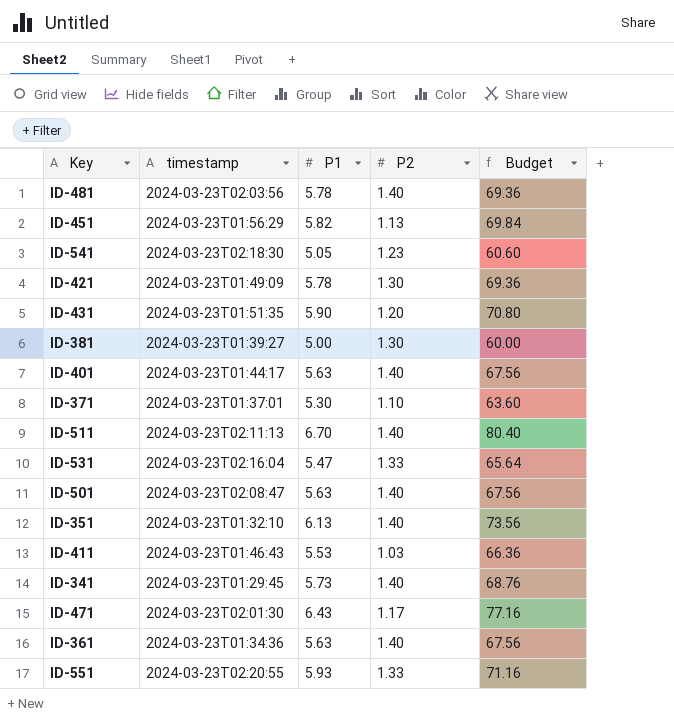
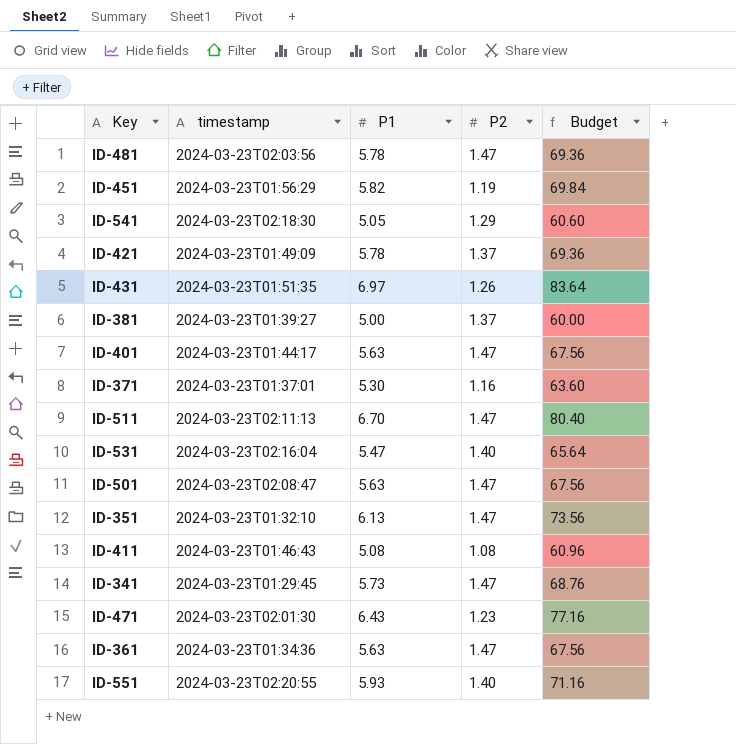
ID-481 | P2: 1.40 -> 1.47
ID-451 | P2: 1.13 -> 1.19
ID-541 | P2: 1.23 -> 1.29
ID-421 | P2: 1.30 -> 1.37
ID-431 | P1: 5.90 -> 6.97
ID-431 | P2: 1.20 -> 1.26
ID-431 | Budget: 70.80 -> 83.64
ID-381 | P2: 1.30 -> 1.37
ID-401 | P2: 1.40 -> 1.47
ID-371 | P2: 1.10 -> 1.16
ID-511 | P2: 1.40 -> 1.47
ID-531 | P2: 1.33 -> 1.40
ID-501 | P2: 1.40 -> 1.47
ID-351 | P2: 1.40 -> 1.47
ID-411 | P1: 5.53 -> 5.08
ID-411 | P2: 1.03 -> 1.08
ID-411 | Budget: 66.36 -> 60.96
ID-341 | P2: 1.40 -> 1.47
ID-471 | P2: 1.17 -> 1.23
ID-361 | P2: 1.40 -> 1.47
ID-551 | P2: 1.33 -> 1.40

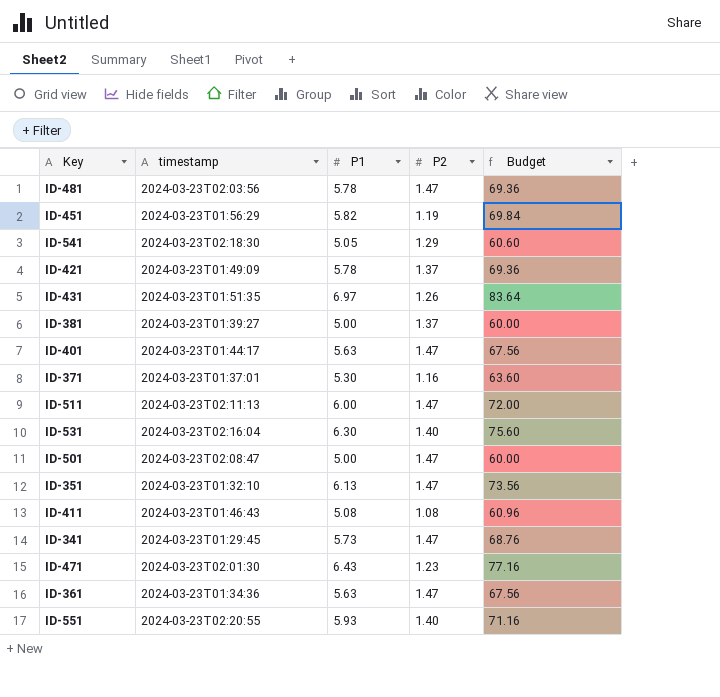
ID-511 | P1: 6.70 -> 6.00
ID-511 | Budget: 80.40 -> 72.00
ID-531 | P1: 5.47 -> 6.30
ID-531 | Budget: 65.64 -> 75.60
ID-501 | P1: 5.63 -> 5.00
ID-501 | Budget: 67.56 -> 60.00

